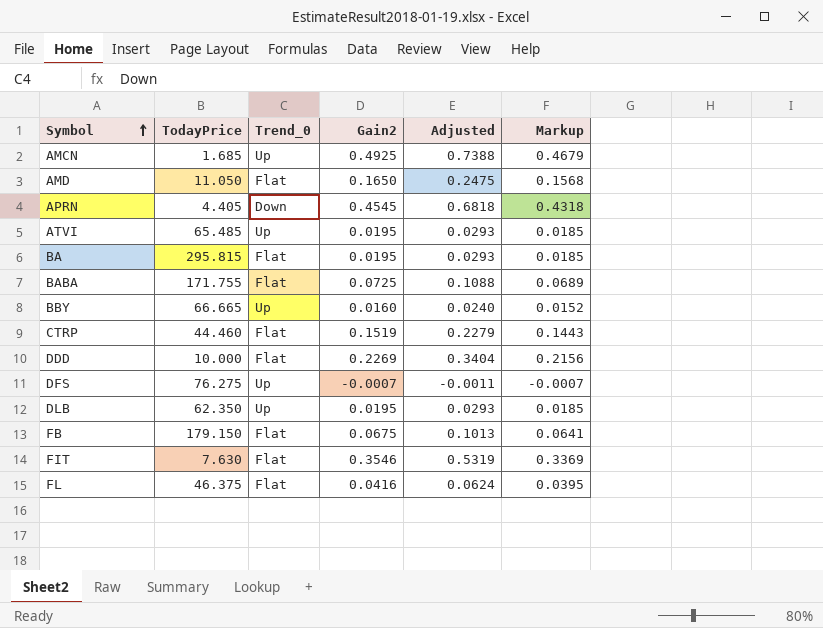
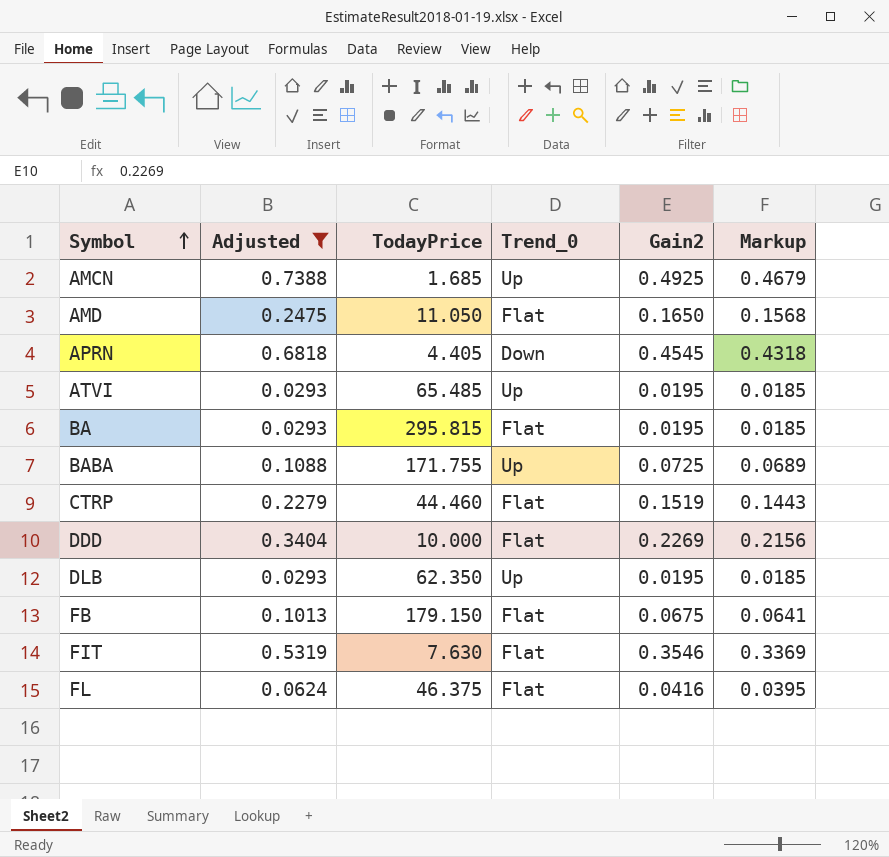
filter: none -> Adjusted >= 0.0293
column Adjusted | position: 5 -> 2
BABA | Trend_0: Flat -> Up

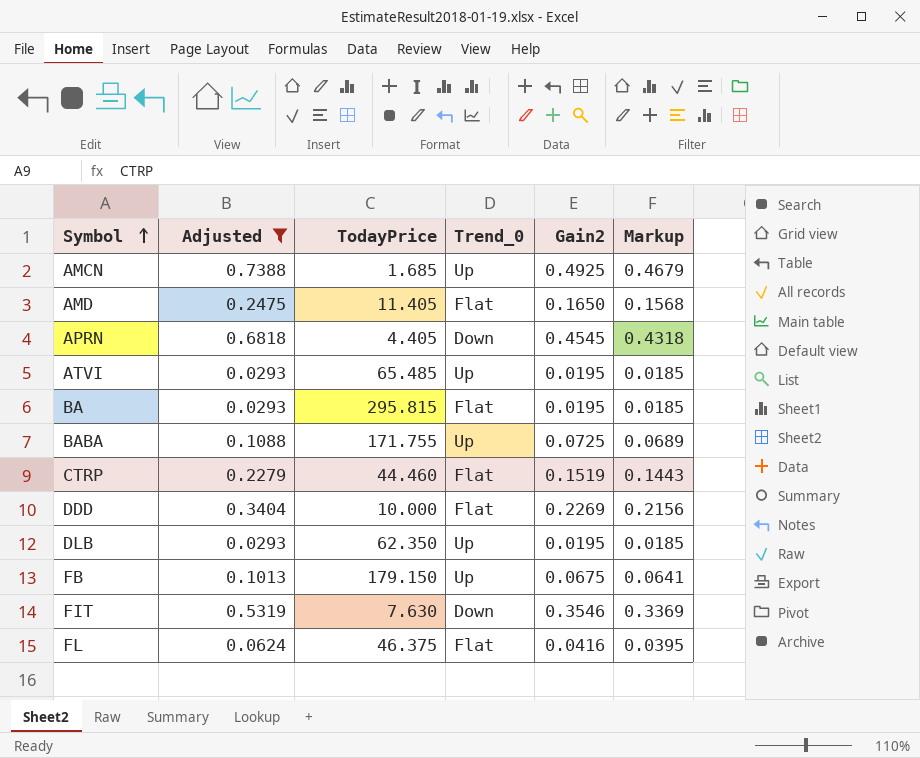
AMD | TodayPrice: 11.050 -> 11.405
FB | Trend_0: Flat -> Up
FIT | Trend_0: Flat -> Down

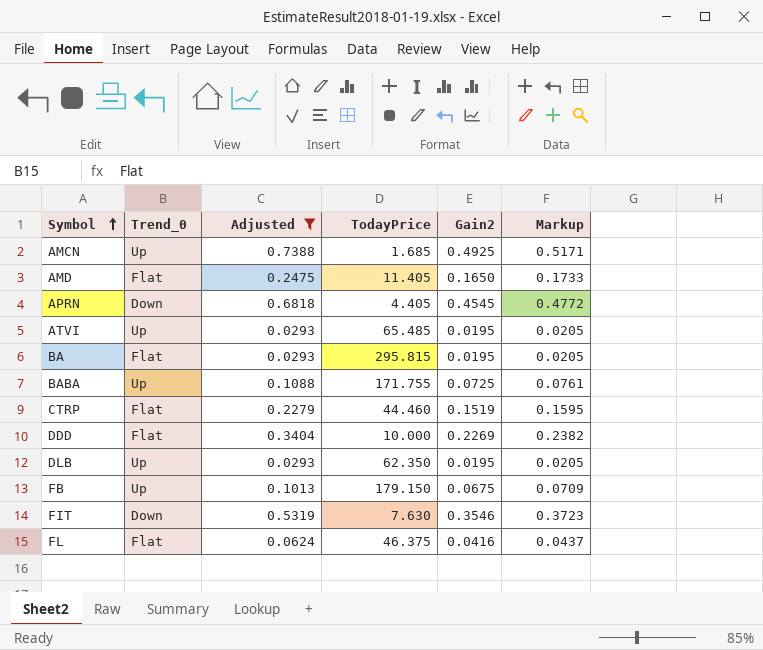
column Trend_0 | position: 4 -> 2
column Markup | formula: [Gain2] * 0.95 -> [Gain2] * 1.05

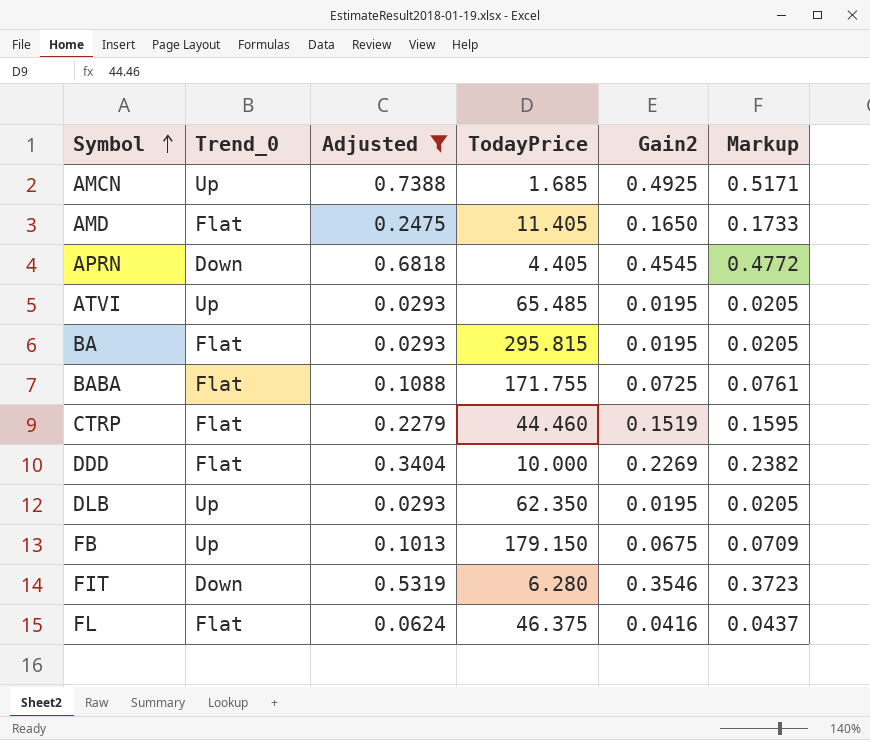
BABA | Trend_0: Up -> Flat
FIT | TodayPrice: 7.630 -> 6.280

